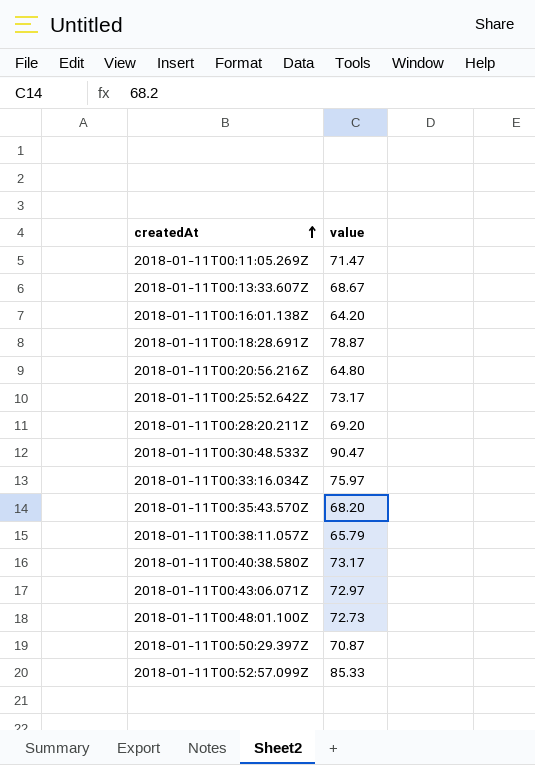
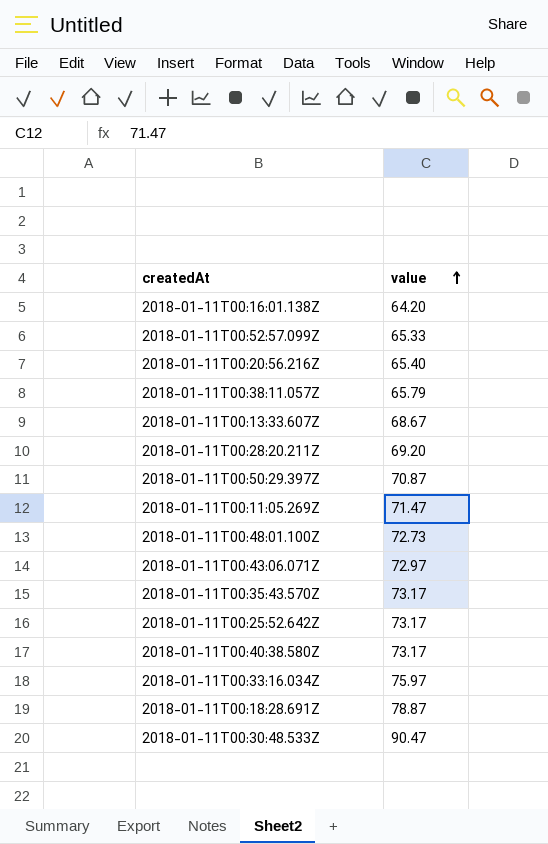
row order: createdAt ascending -> value ascending
2018-01-11T00:52:57.099Z | value: 85.33 -> 65.33
2018-01-11T00:20:56.216Z | value: 64.80 -> 65.40
2018-01-11T00:35:43.570Z | value: 68.20 -> 73.17

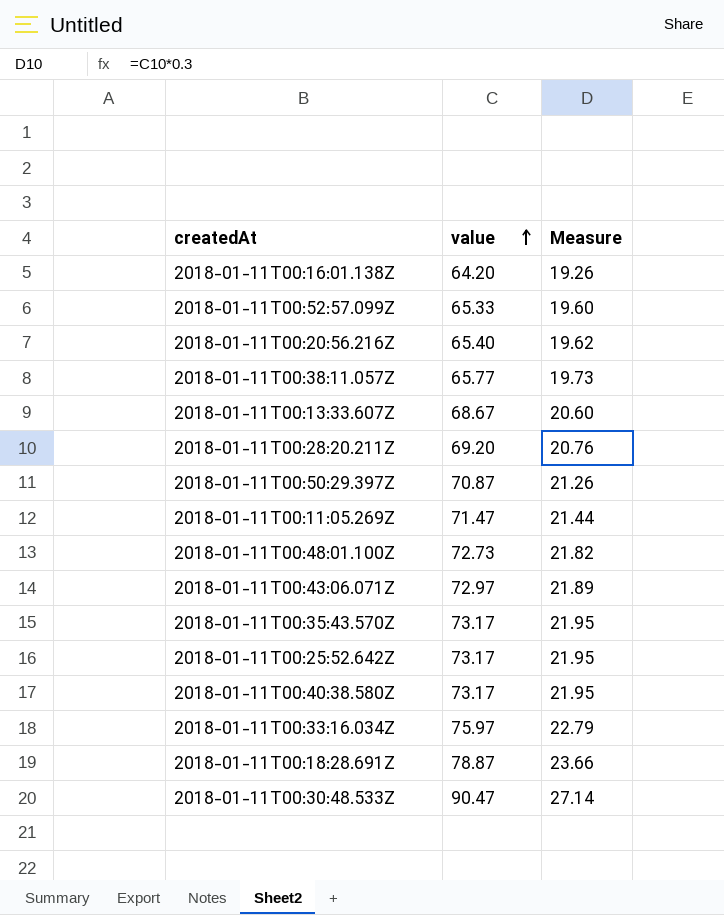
column Measure | formula: none -> [value] * 0.3
2018-01-11T00:38:11.057Z | value: 65.79 -> 65.77

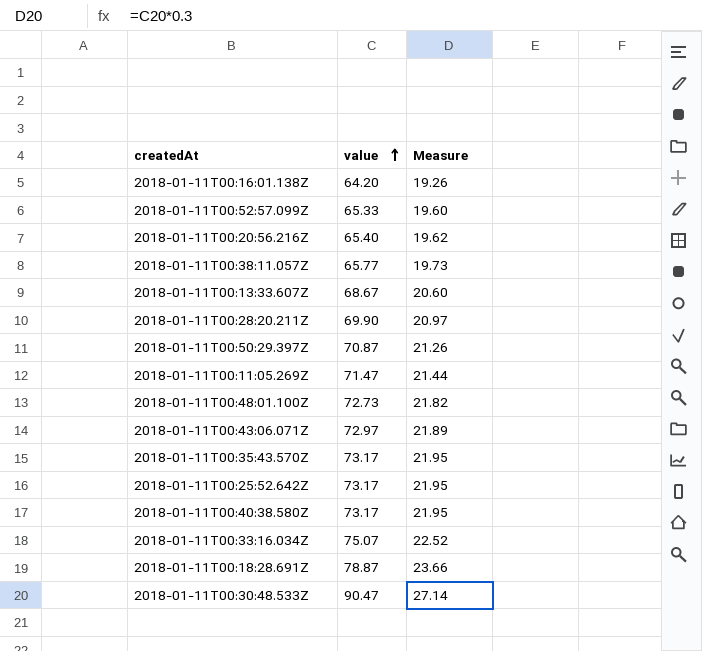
2018-01-11T00:28:20.211Z | value: 69.20 -> 69.90
2018-01-11T00:28:20.211Z | Measure: 20.76 -> 20.97
2018-01-11T00:33:16.034Z | value: 75.97 -> 75.07
2018-01-11T00:33:16.034Z | Measure: 22.79 -> 22.52

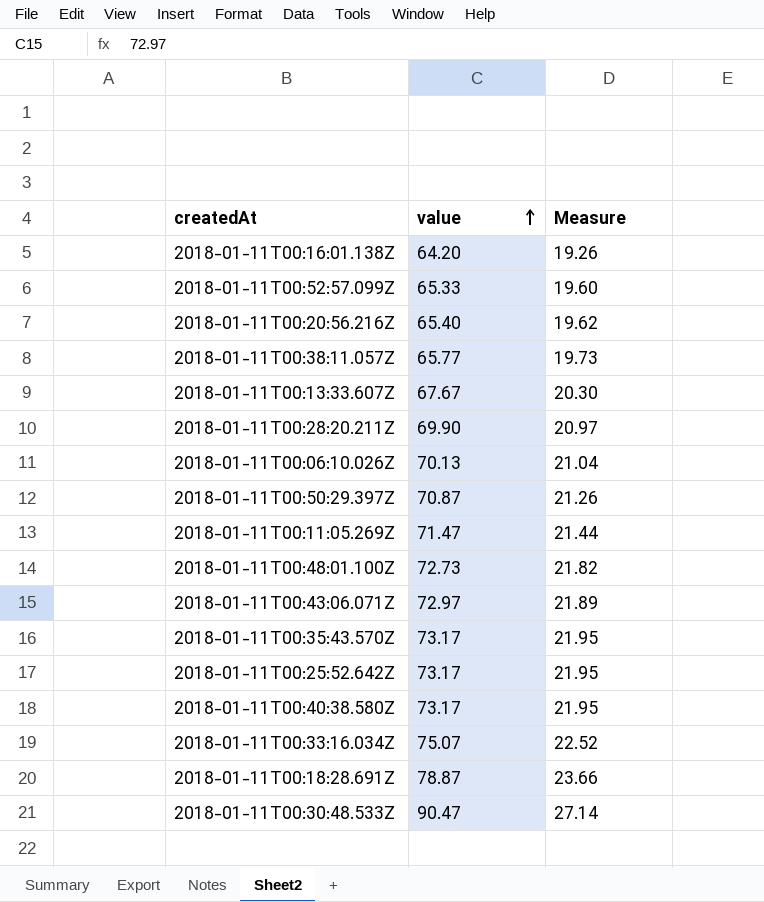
2018-01-11T00:13:33.607Z | value: 68.67 -> 67.67
2018-01-11T00:13:33.607Z | Measure: 20.60 -> 20.30
row 2018-01-11T00:06:10.026Z: none -> 70.13 | 21.04

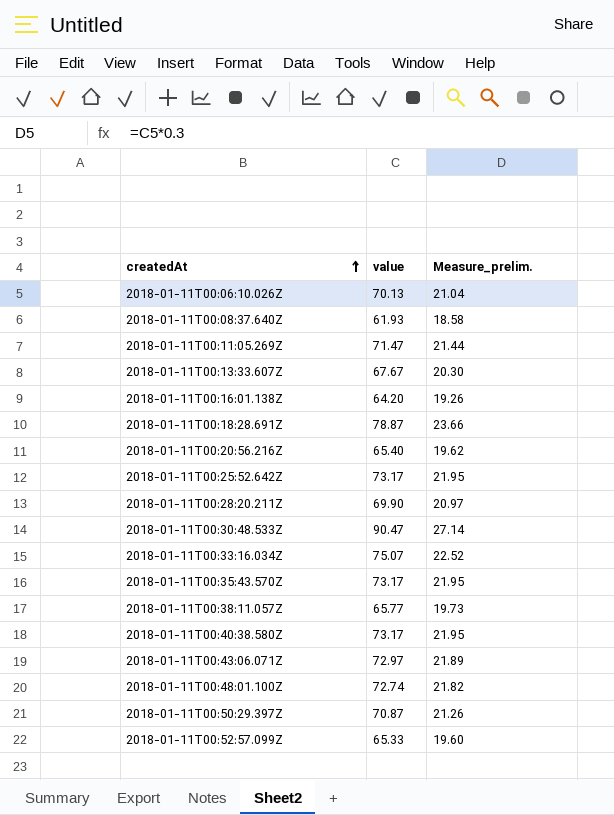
row order: value ascending -> createdAt ascending
column name: Measure -> Measure_prelim.
row 2018-01-11T00:08:37.640Z: none -> 61.93 | 18.58
2018-01-11T00:48:01.100Z | value: 72.73 -> 72.74

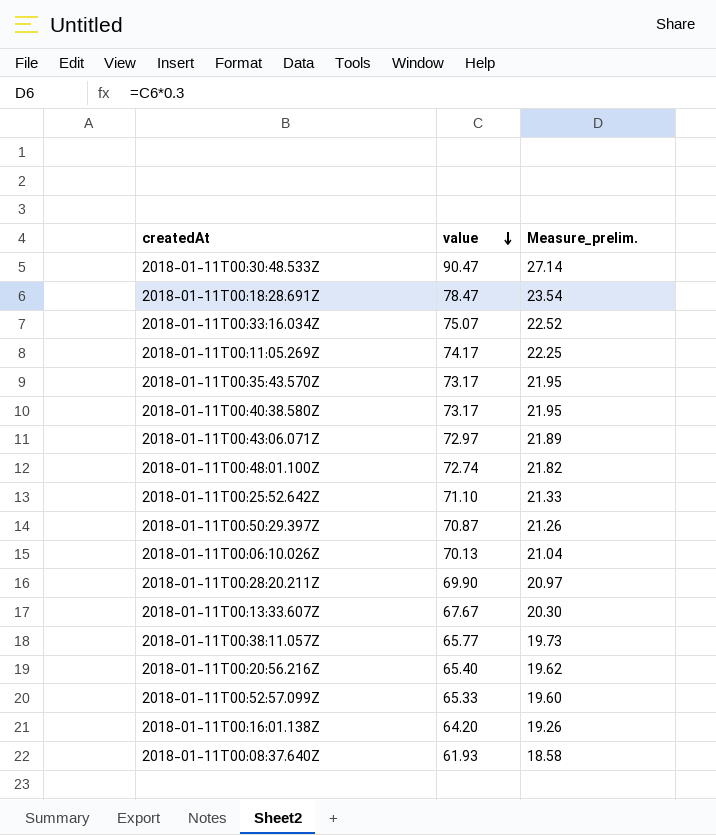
row order: createdAt ascending -> value descending
2018-01-11T00:18:28.691Z | value: 78.87 -> 78.47
2018-01-11T00:18:28.691Z | Measure_prelim.: 23.66 -> 23.54
2018-01-11T00:11:05.269Z | value: 71.47 -> 74.17
2018-01-11T00:11:05.269Z | Measure_prelim.: 21.44 -> 22.25
2018-01-11T00:25:52.642Z | value: 73.17 -> 71.10
2018-01-11T00:25:52.642Z | Measure_prelim.: 21.95 -> 21.33

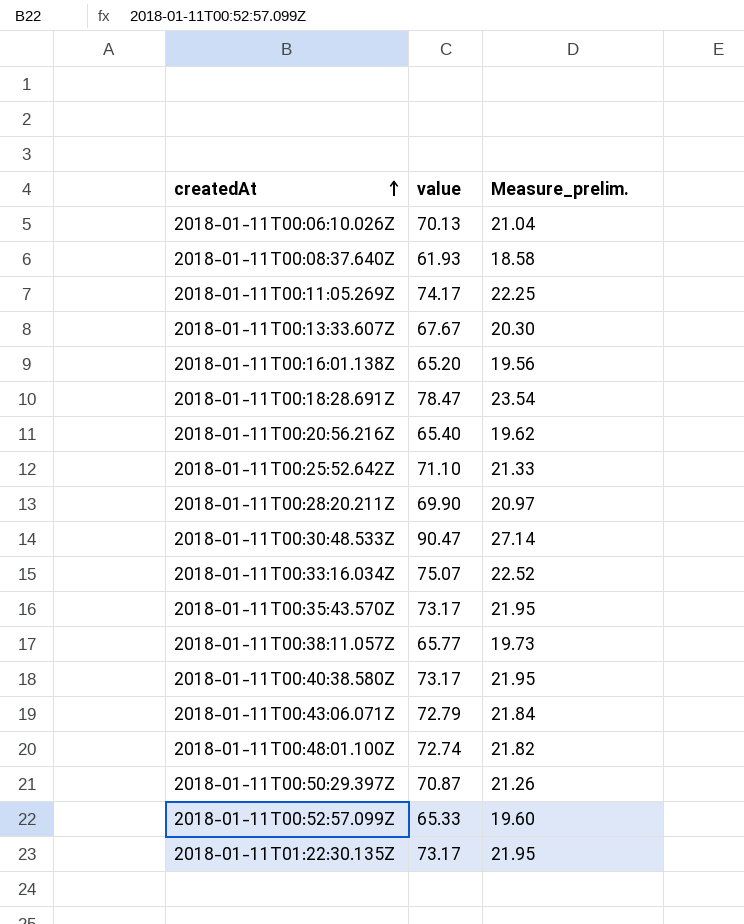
row order: value descending -> createdAt ascending
2018-01-11T00:16:01.138Z | value: 64.20 -> 65.20
2018-01-11T00:16:01.138Z | Measure_prelim.: 19.26 -> 19.56
2018-01-11T00:43:06.071Z | value: 72.97 -> 72.79
2018-01-11T00:43:06.071Z | Measure_prelim.: 21.89 -> 21.84
row 2018-01-11T01:22:30.135Z: none -> 73.17 | 21.95

